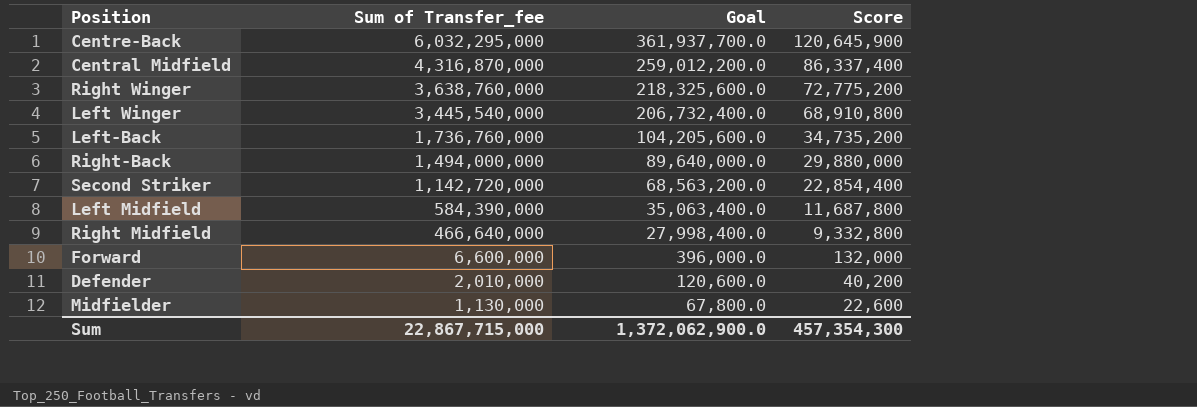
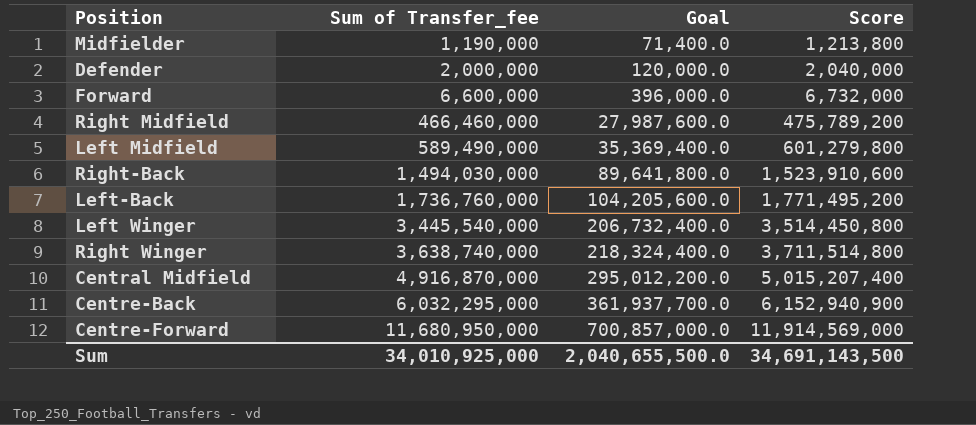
row order: Sum of Transfer_fee descending -> Sum of Transfer_fee ascending
column Score | formula: [Sum of Transfer_fee] * 0.02 -> [Sum of Transfer_fee] * 1.02
row Second Striker: 1,142,720,000 | 68,563,200.0 | 22,854,400 -> none
Midfielder | Sum of Transfer_fee: 1,130,000 -> 1,190,000
Midfielder | Goal: 67,800.0 -> 71,400.0
Defender | Sum of Transfer_fee: 2,010,000 -> 2,000,000
Defender | Goal: 120,600.0 -> 120,000.0
Right Midfield | Sum of Transfer_fee: 466,640,000 -> 466,460,000
Right Midfield | Goal: 27,998,400.0 -> 27,987,600.0
Left Midfield | Sum of Transfer_fee: 584,390,000 -> 589,490,000
Left Midfield | Goal: 35,063,400.0 -> 35,369,400.0
Right-Back | Sum of Transfer_fee: 1,494,000,000 -> 1,494,030,000
Right-Back | Goal: 89,640,000.0 -> 89,641,800.0
Right Winger | Sum of Transfer_fee: 3,638,760,000 -> 3,638,740,000
Right Winger | Goal: 218,325,600.0 -> 218,324,400.0
Central Midfield | Sum of Transfer_fee: 4,316,870,000 -> 4,916,870,000
Central Midfield | Goal: 259,012,200.0 -> 295,012,200.0
row Centre-Forward: none -> 11,680,950,000 | 700,857,000.0 | 11,914,569,000
Sum | Sum of Transfer_fee: 22,867,715,000 -> 34,010,925,000
Sum | Goal: 1,372,062,900.0 -> 2,040,655,500.0
Sum | Score: 457,354,300 -> 34,691,143,500

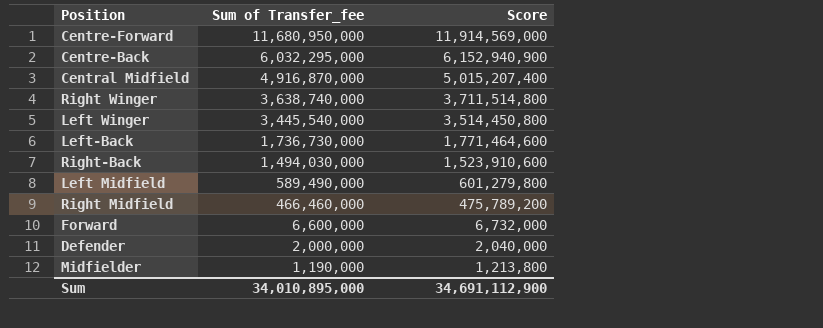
row order: Sum of Transfer_fee ascending -> Sum of Transfer_fee descending
column Goal | formula: [Sum of Transfer_fee] * 0.06 -> none
Left-Back | Sum of Transfer_fee: 1,736,760,000 -> 1,736,730,000
Left-Back | Score: 1,771,495,200 -> 1,771,464,600
Sum | Sum of Transfer_fee: 34,010,925,000 -> 34,010,895,000
Sum | Score: 34,691,143,500 -> 34,691,112,900

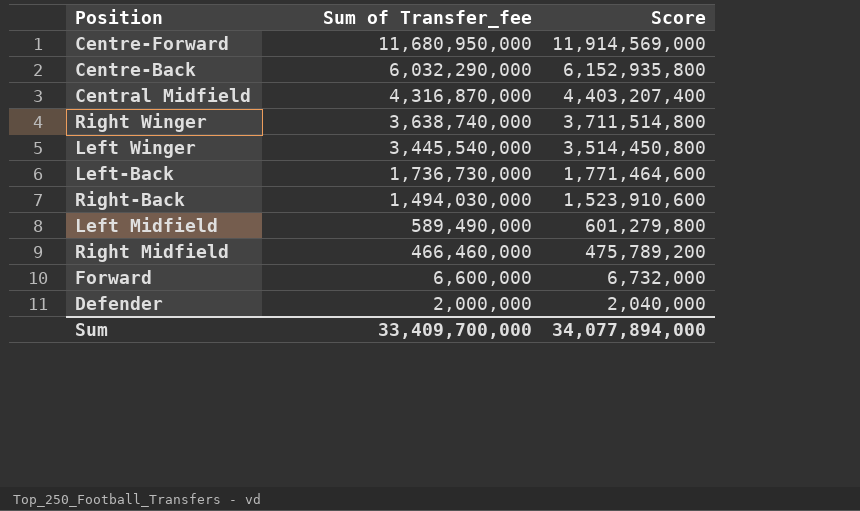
row Midfielder: 1,190,000 | 1,213,800 -> none
Centre-Back | Sum of Transfer_fee: 6,032,295,000 -> 6,032,290,000
Centre-Back | Score: 6,152,940,900 -> 6,152,935,800
Central Midfield | Sum of Transfer_fee: 4,916,870,000 -> 4,316,870,000
Central Midfield | Score: 5,015,207,400 -> 4,403,207,400
Sum | Sum of Transfer_fee: 34,010,895,000 -> 33,409,700,000
Sum | Score: 34,691,112,900 -> 34,077,894,000

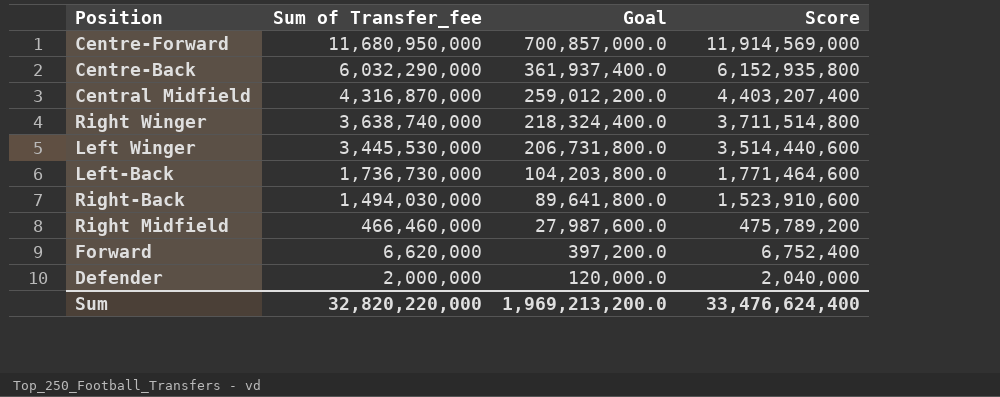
column Goal | formula: none -> [Sum of Transfer_fee] * 0.06
row Left Midfield: 589,490,000 | 601,279,800 -> none
Left Winger | Sum of Transfer_fee: 3,445,540,000 -> 3,445,530,000
Left Winger | Score: 3,514,450,800 -> 3,514,440,600
Forward | Sum of Transfer_fee: 6,600,000 -> 6,620,000
Forward | Score: 6,732,000 -> 6,752,400
Sum | Sum of Transfer_fee: 33,409,700,000 -> 32,820,220,000
Sum | Score: 34,077,894,000 -> 33,476,624,400

